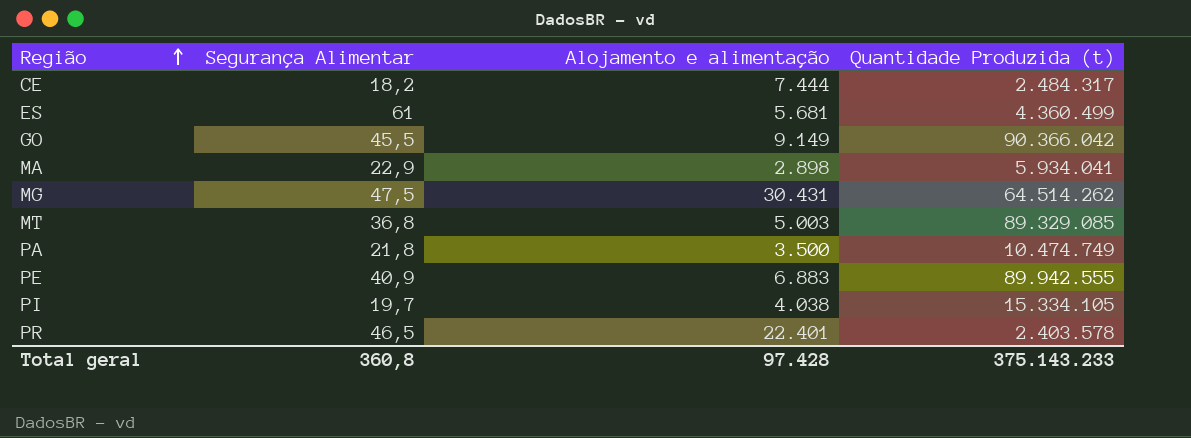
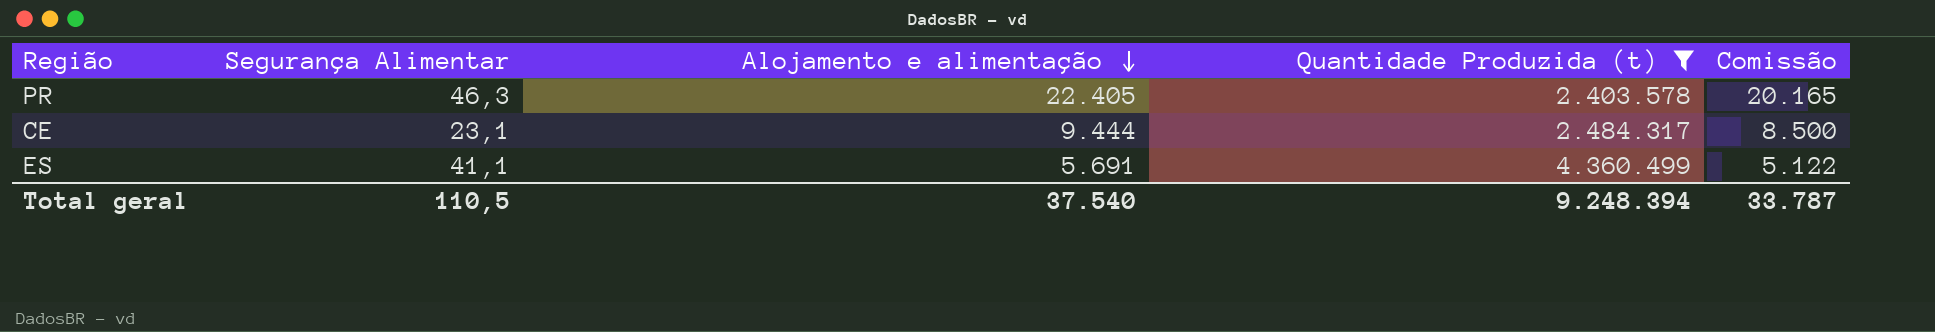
filter: none -> Quantidade Produzida (t) <= 4.360.499
row order: Região ascending -> Alojamento e alimentação descending
column Comissão | formula: none -> [Alojamento e alimentação] * 0,9
PR | Segurança Alimentar: 46,5 -> 46,3
PR | Alojamento e alimentação: 22.401 -> 22.405
CE | Segurança Alimentar: 18,2 -> 23,1
CE | Alojamento e alimentação: 7.444 -> 9.444
ES | Segurança Alimentar: 61 -> 41,1
ES | Alojamento e alimentação: 5.681 -> 5.691
Total geral | Segurança Alimentar: 360,8 -> 110,5
Total geral | Alojamento e alimentação: 97.428 -> 37.540
Total geral | Quantidade Produzida (t): 375.143.233 -> 9.248.394

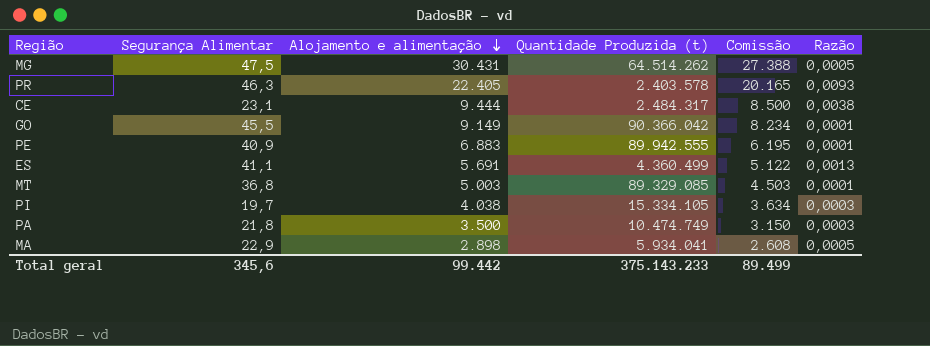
filter: Quantidade Produzida (t) <= 4.360.499 -> none
column Razão | formula: none -> [Alojamento e alimentação] / [Quantidade Produzida (t)]
Total geral | Segurança Alimentar: 110,5 -> 345,6
Total geral | Alojamento e alimentação: 37.540 -> 99.442
Total geral | Quantidade Produzida (t): 9.248.394 -> 375.143.233
Total geral | Comissão: 33.787 -> 89.499

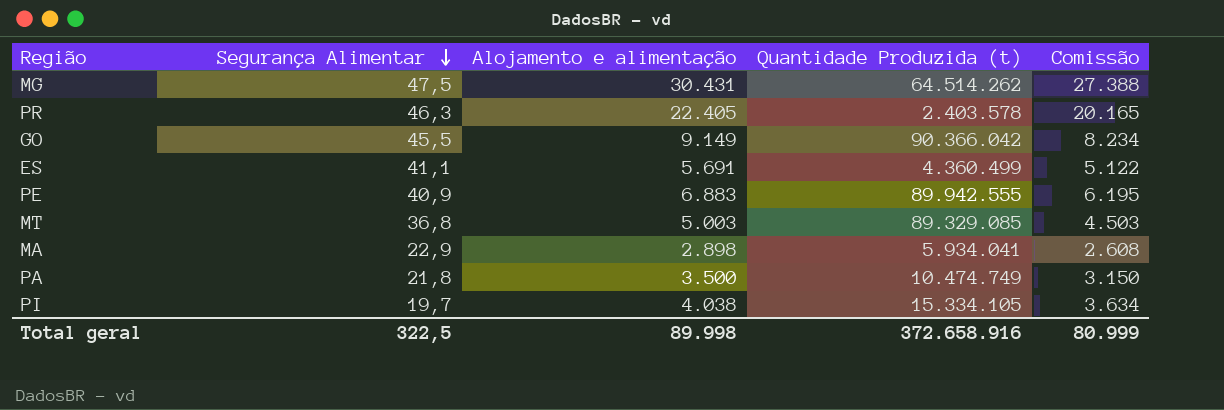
row order: Alojamento e alimentação descending -> Segurança Alimentar descending
column Razão | formula: [Alojamento e alimentação] / [Quantidade Produzida (t)] -> none
row CE: 23,1 | 9.444 | 2.484.317 | 8.500 | 0,0038 -> none
Total geral | Segurança Alimentar: 345,6 -> 322,5
Total geral | Alojamento e alimentação: 99.442 -> 89.998
Total geral | Quantidade Produzida (t): 375.143.233 -> 372.658.916
Total geral | Comissão: 89.499 -> 80.999

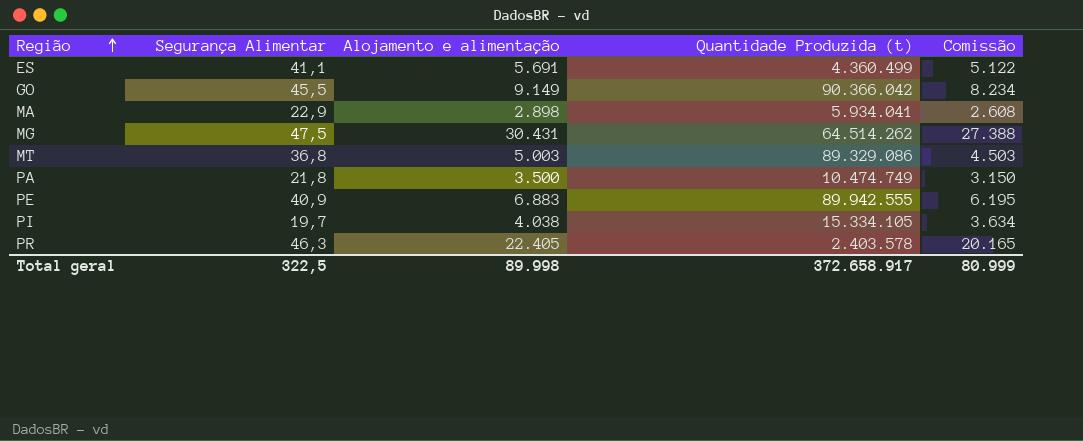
row order: Segurança Alimentar descending -> Região ascending
MT | Quantidade Produzida (t): 89.329.085 -> 89.329.086
Total geral | Quantidade Produzida (t): 372.658.916 -> 372.658.917

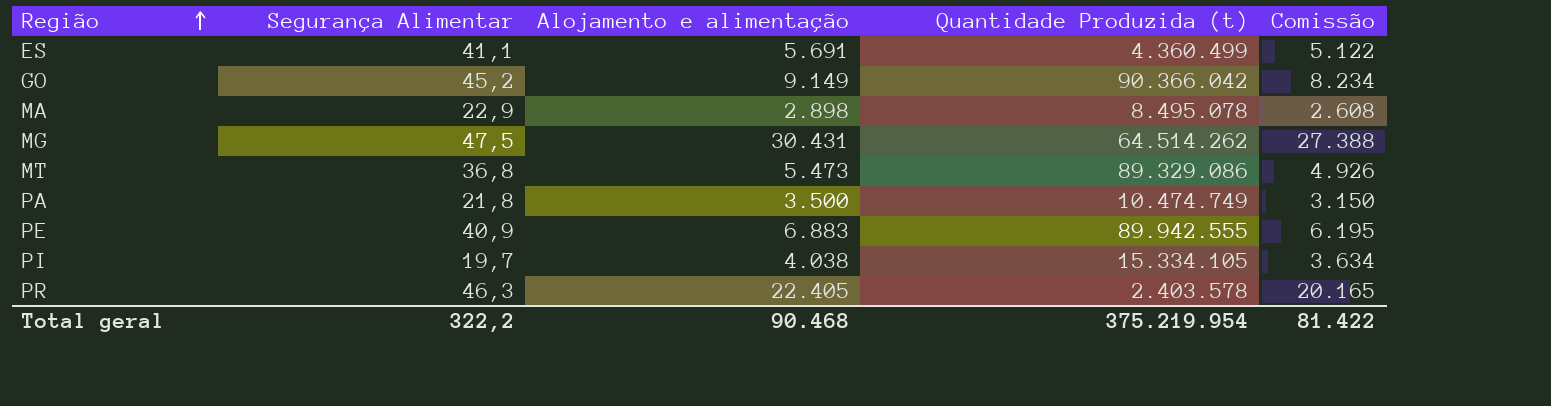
GO | Segurança Alimentar: 45,5 -> 45,2
MA | Quantidade Produzida (t): 5.934.041 -> 8.495.078
MT | Alojamento e alimentação: 5.003 -> 5.473
MT | Comissão: 4.503 -> 4.926
Total geral | Segurança Alimentar: 322,5 -> 322,2
Total geral | Alojamento e alimentação: 89.998 -> 90.468
Total geral | Quantidade Produzida (t): 372.658.917 -> 375.219.954
Total geral | Comissão: 80.999 -> 81.422

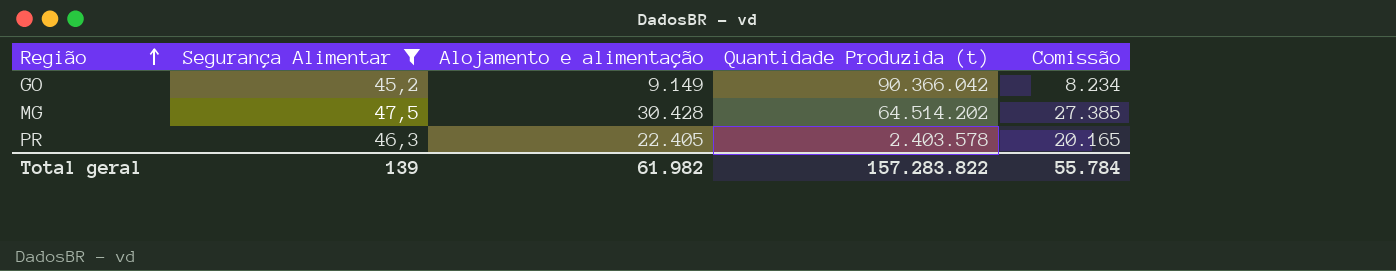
filter: none -> Segurança Alimentar >= 45,2
MG | Alojamento e alimentação: 30.431 -> 30.428
MG | Quantidade Produzida (t): 64.514.262 -> 64.514.202
MG | Comissão: 27.388 -> 27.385
Total geral | Segurança Alimentar: 322,2 -> 139
Total geral | Alojamento e alimentação: 90.468 -> 61.982
Total geral | Quantidade Produzida (t): 375.219.954 -> 157.283.822
Total geral | Comissão: 81.422 -> 55.784

